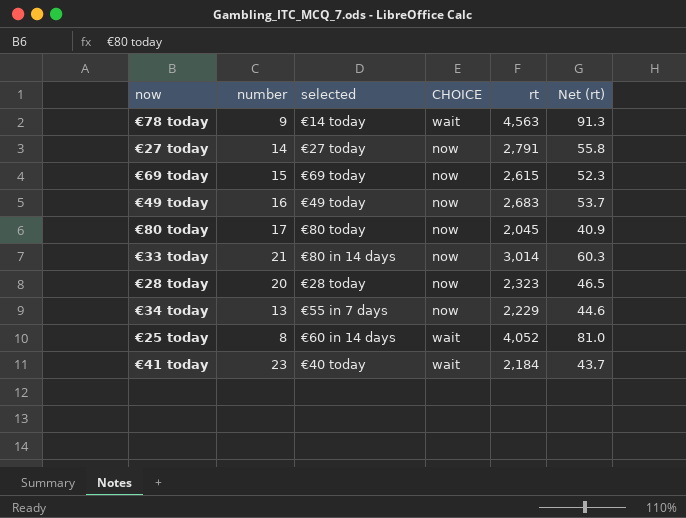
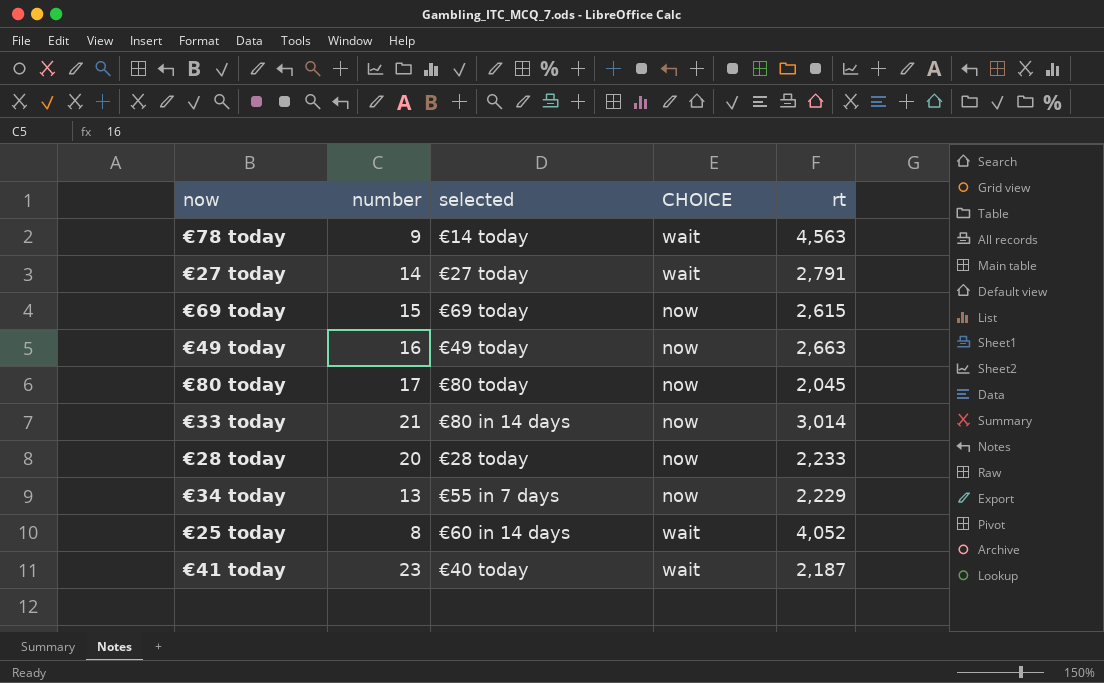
column Net (rt) | formula: [rt] * 0.02 -> none
€27 today | CHOICE: now -> wait
€49 today | rt: 2,683 -> 2,663
€28 today | rt: 2,323 -> 2,233
€41 today | rt: 2,184 -> 2,187

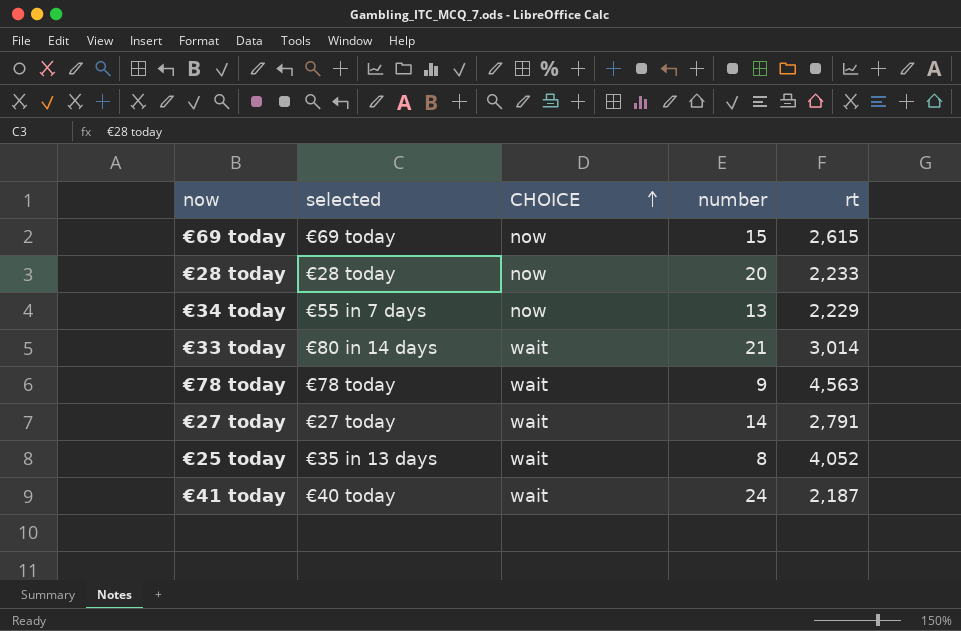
row order: none -> CHOICE ascending
column number | position: 2 -> 4
row €49 today: 16 | €49 today | now | 2,663 -> none
row €80 today: 17 | €80 today | now | 2,045 -> none
€33 today | CHOICE: now -> wait
€78 today | selected: €14 today -> €78 today
€25 today | selected: €60 in 14 days -> €35 in 13 days
€41 today | number: 23 -> 24

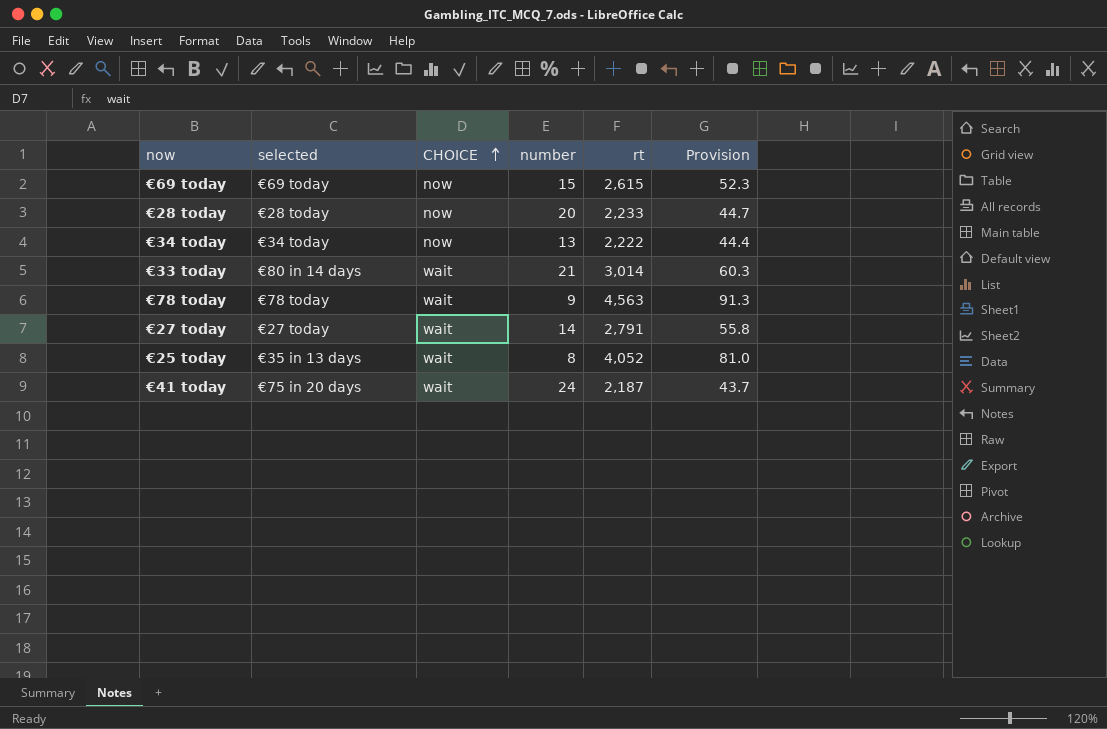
column Provision | formula: none -> [rt] * 0.02
€34 today | selected: €55 in 7 days -> €34 today
€34 today | rt: 2,229 -> 2,222
€41 today | selected: €40 today -> €75 in 20 days

